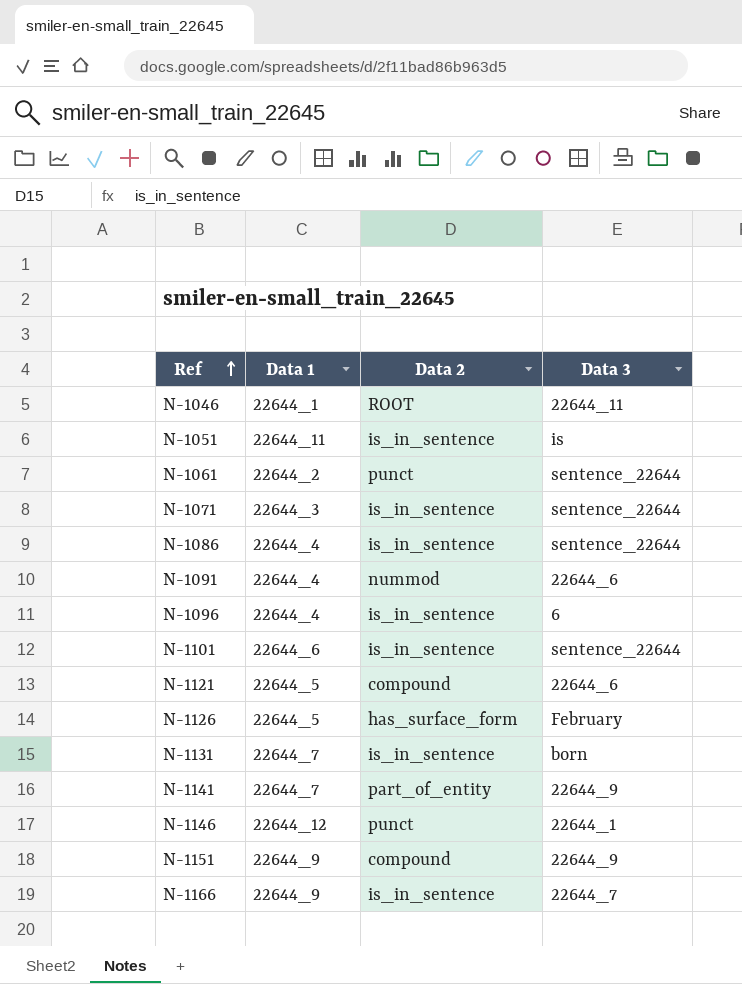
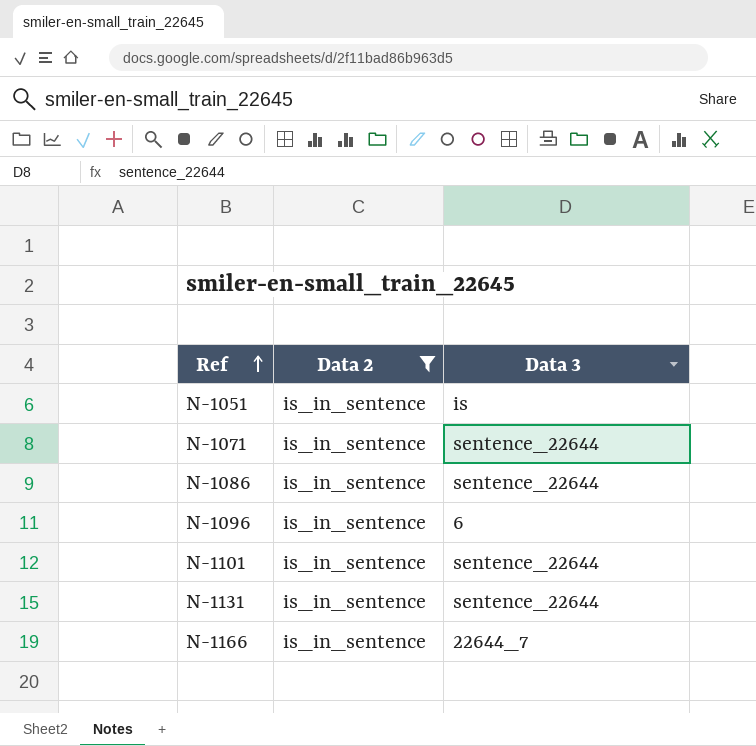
filter: none -> Data 2 = is_in_sentence
column Data 1 | position: 2 -> none
N-1131 | Data 3: born -> sentence_22644

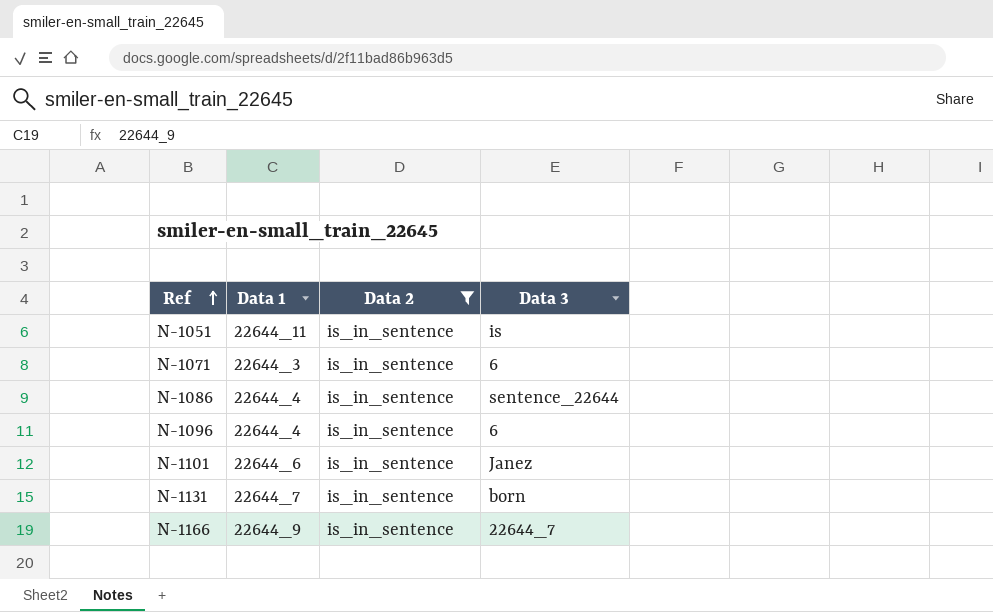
column Data 1 | position: none -> 2
N-1071 | Data 3: sentence_22644 -> 6
N-1101 | Data 3: sentence_22644 -> Janez
N-1131 | Data 3: sentence_22644 -> born

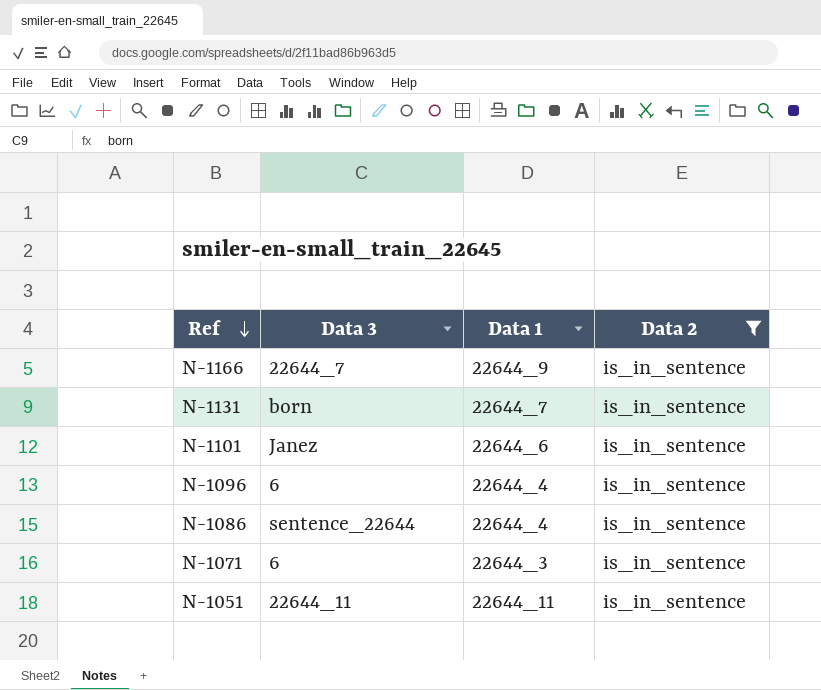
row order: Ref ascending -> Ref descending
column Data 3 | position: 4 -> 2
N-1051 | Data 3: is -> 22644_11

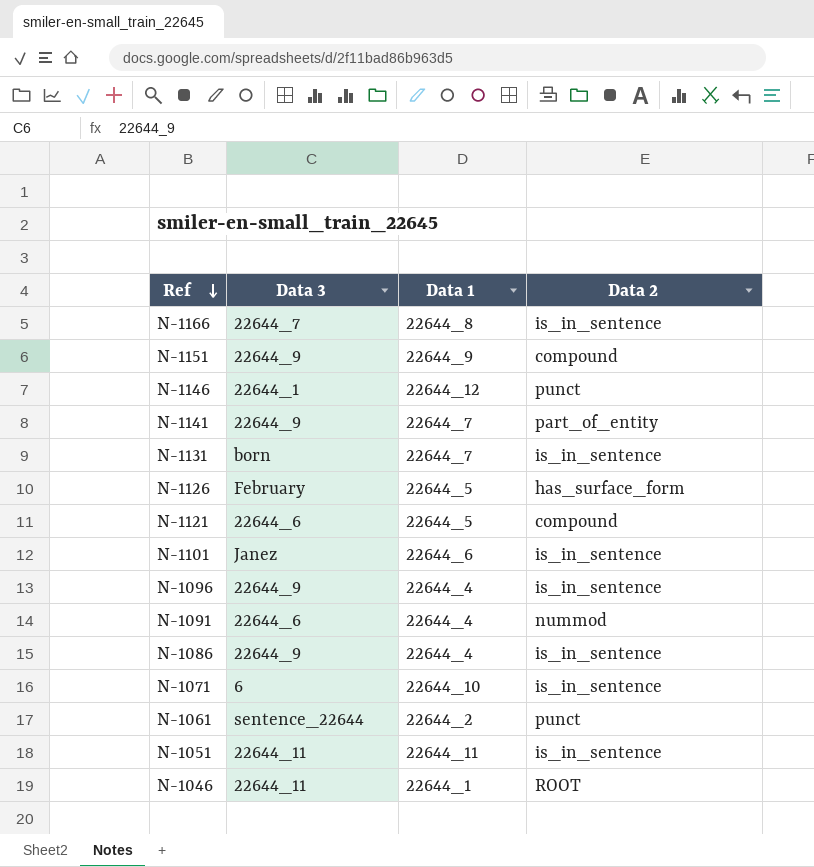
filter: Data 2 = is_in_sentence -> none
N-1166 | Data 1: 22644_9 -> 22644_8
N-1096 | Data 3: 6 -> 22644_9
N-1086 | Data 3: sentence_22644 -> 22644_9
N-1071 | Data 1: 22644_3 -> 22644_10

